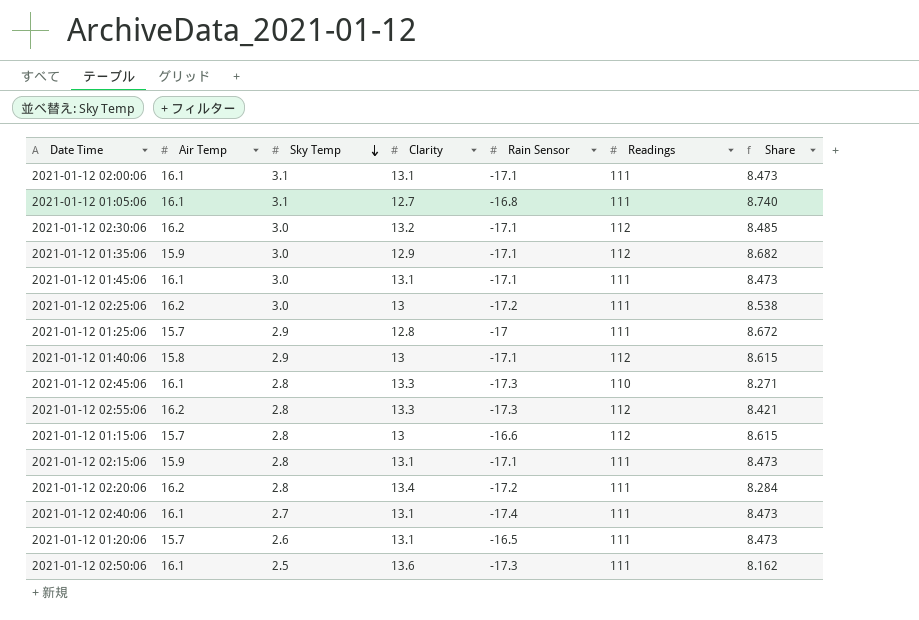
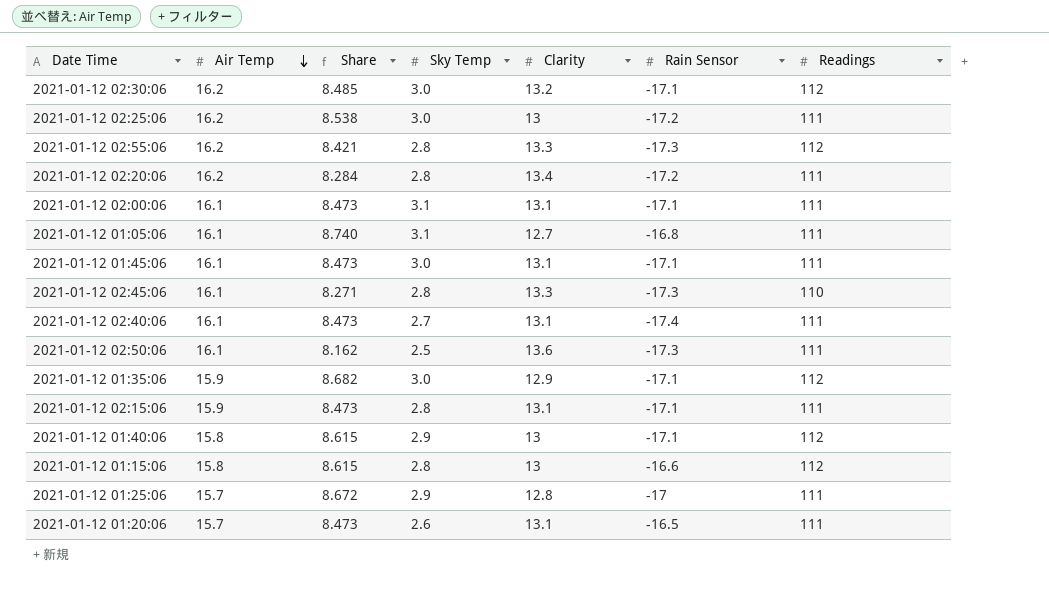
row order: Sky Temp descending -> Air Temp descending
column Share | position: 7 -> 3
2021-01-12 01:15:06 | Air Temp: 15.7 -> 15.8

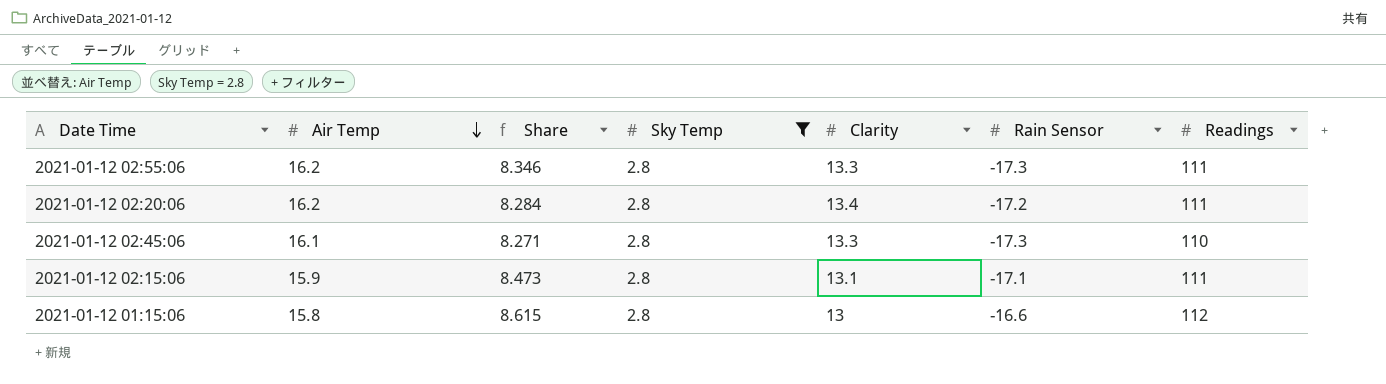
filter: none -> Sky Temp = 2.8
2021-01-12 02:55:06 | Share: 8.421 -> 8.346
2021-01-12 02:55:06 | Readings: 112 -> 111

